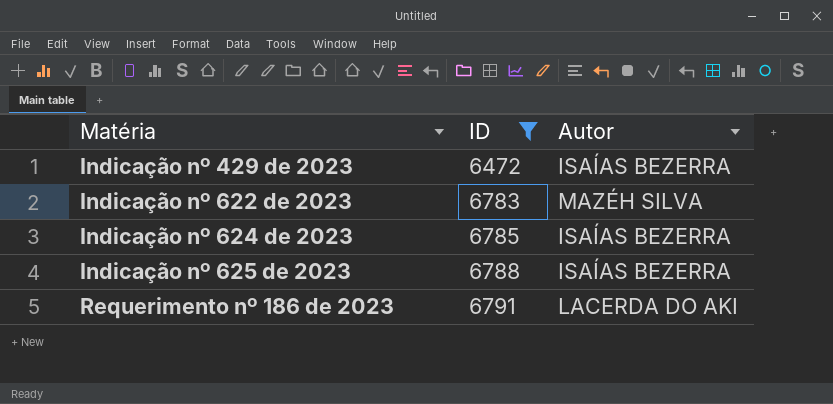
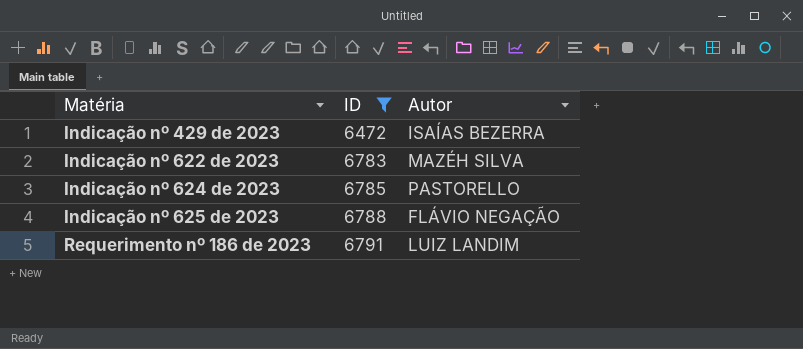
Indicação nº 624 de 2023 | Autor: ISAÍAS BEZERRA -> PASTORELLO
Indicação nº 625 de 2023 | Autor: ISAÍAS BEZERRA -> FLÁVIO NEGAÇÃO
Requerimento nº 186 de 2023 | Autor: LACERDA DO AKI -> LUIZ LANDIM

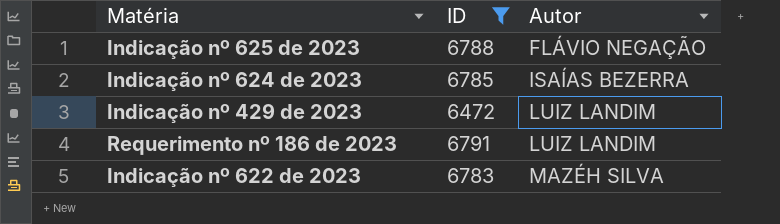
row order: Matéria ascending -> Autor ascending
Indicação nº 624 de 2023 | Autor: PASTORELLO -> ISAÍAS BEZERRA
Indicação nº 429 de 2023 | Autor: ISAÍAS BEZERRA -> LUIZ LANDIM

